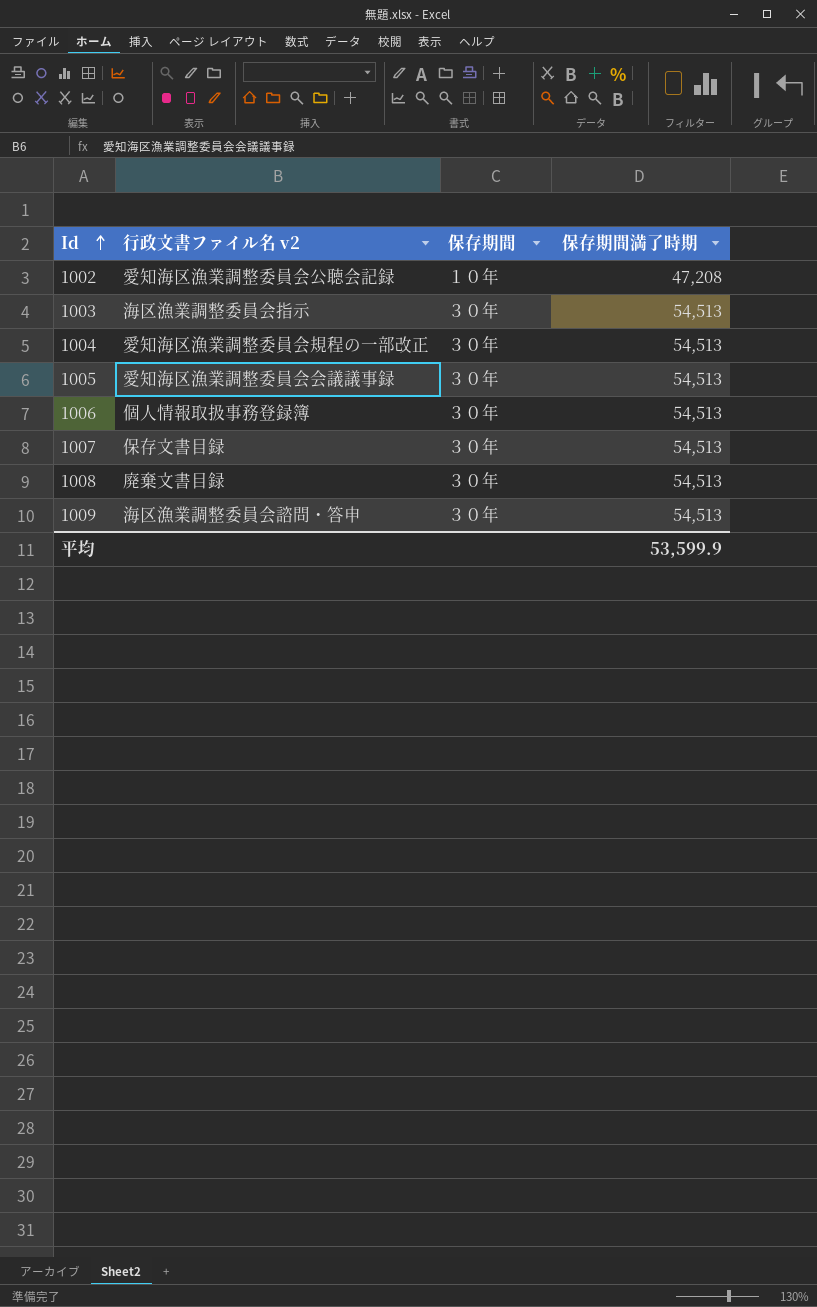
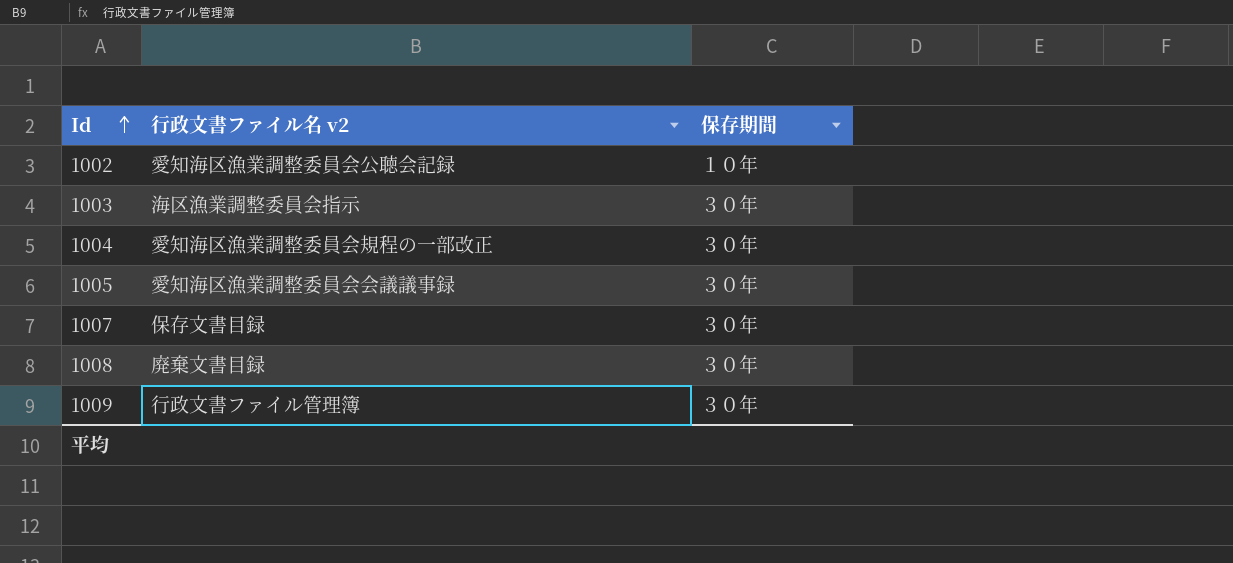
column 保存期間満了時期 | position: 4 -> none
row 1006: 個人情報取扱事務登録簿 | ３０年 | 54,513 -> none
1009 | 行政文書ファイル名 v2: 海区漁業調整委員会諮問・答申 -> 行政文書ファイル管理簿

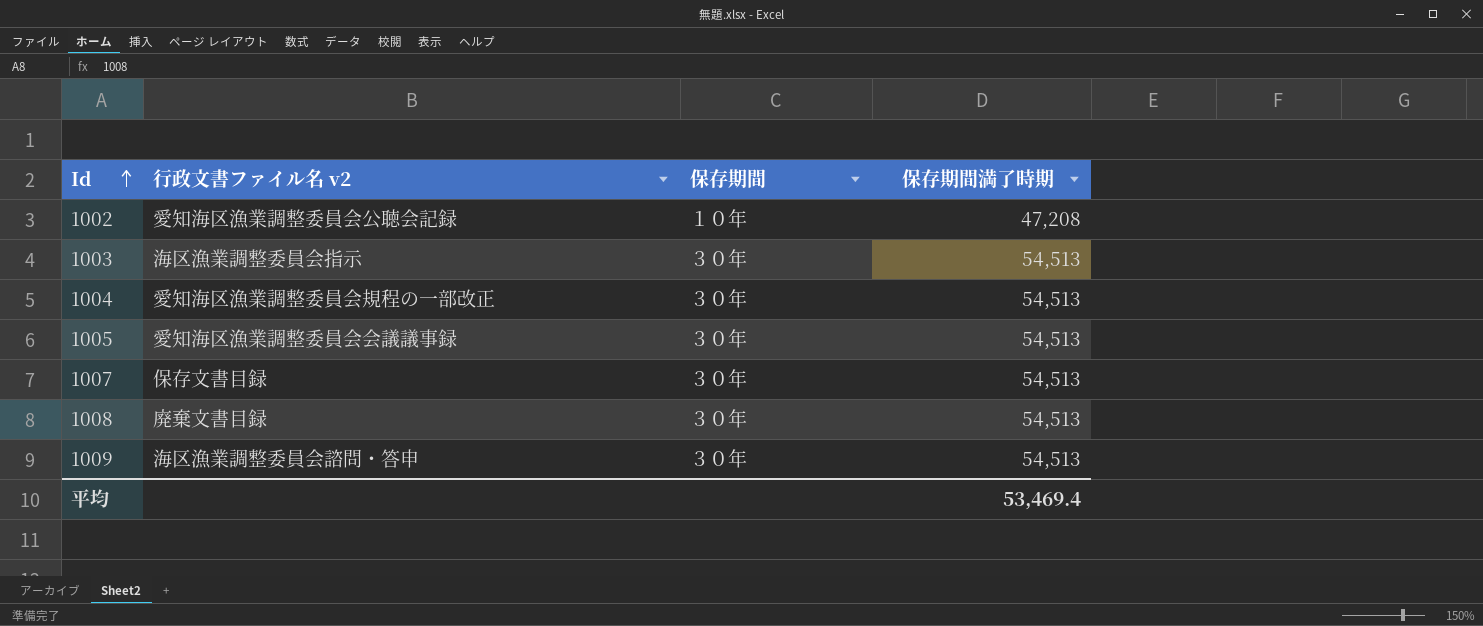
column 保存期間満了時期 | position: none -> 4
1009 | 行政文書ファイル名 v2: 行政文書ファイル管理簿 -> 海区漁業調整委員会諮問・答申

